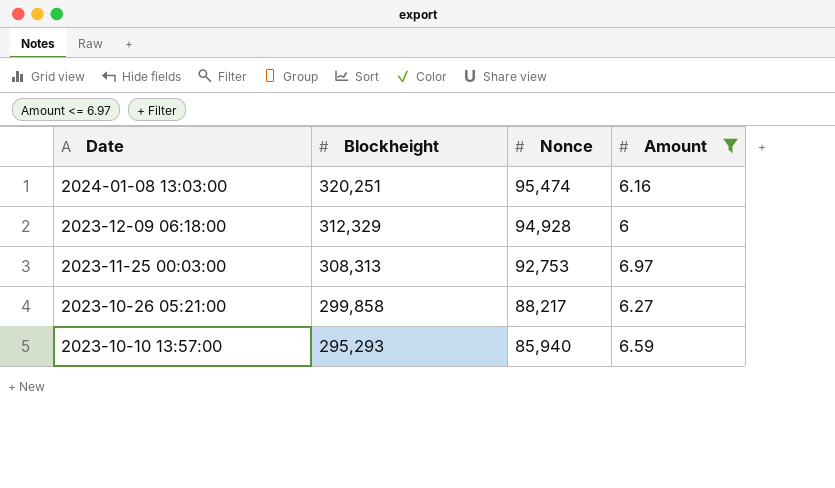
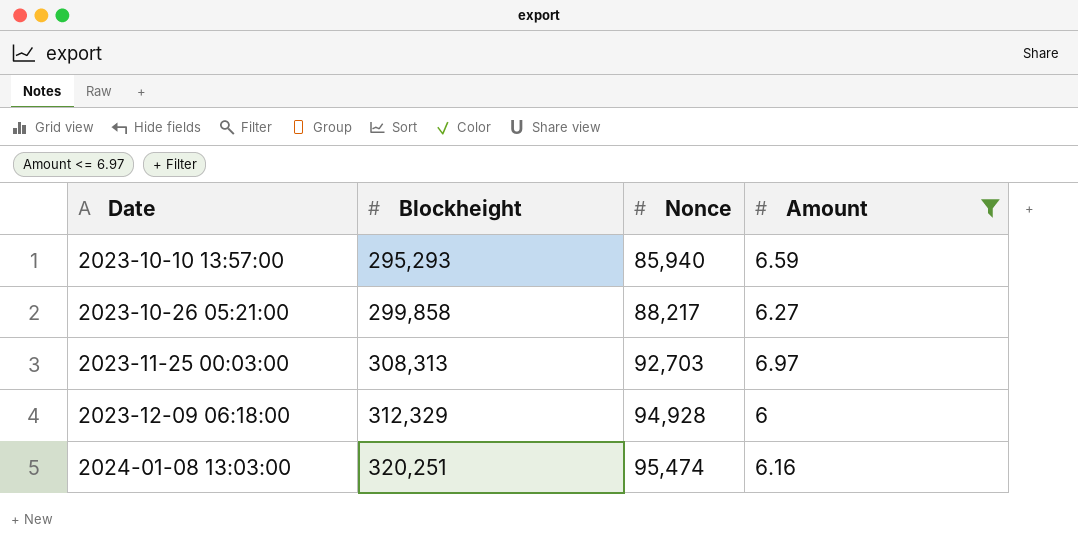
row order: Date descending -> Date ascending
2023-11-25 00:03:00 | Nonce: 92,753 -> 92,703

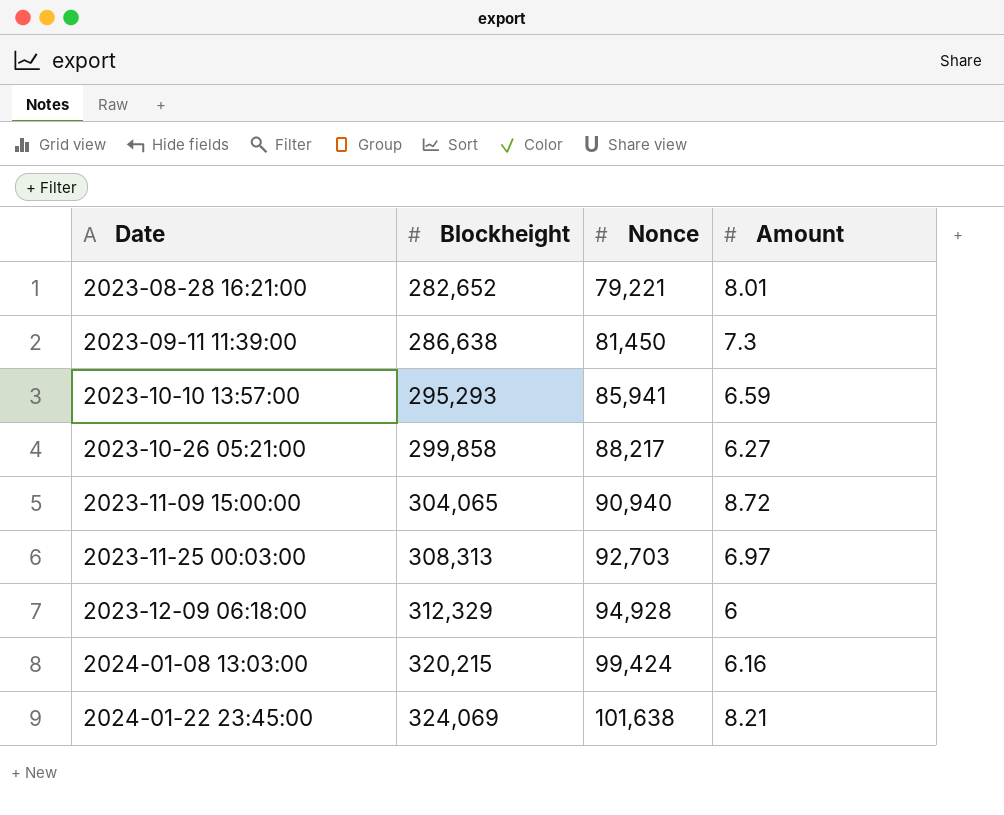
filter: Amount <= 6.97 -> none
2023-10-10 13:57:00 | Nonce: 85,940 -> 85,941
2024-01-08 13:03:00 | Blockheight: 320,251 -> 320,215
2024-01-08 13:03:00 | Nonce: 95,474 -> 99,424

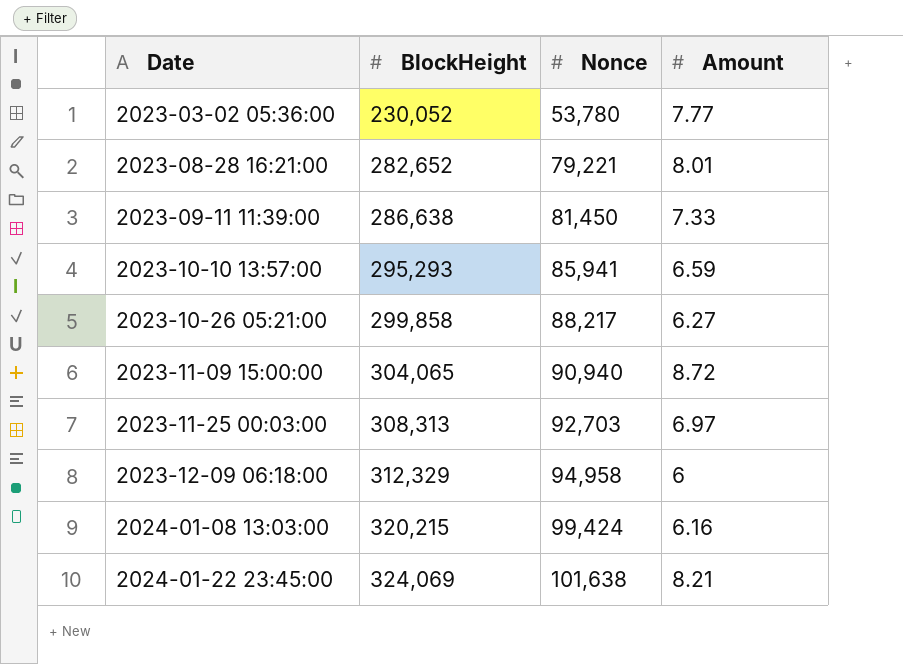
column name: Blockheight -> BlockHeight
row 2023-03-02 05:36:00: none -> 230,052 | 53,780 | 7.77
2023-09-11 11:39:00 | Amount: 7.3 -> 7.33
2023-12-09 06:18:00 | Nonce: 94,928 -> 94,958

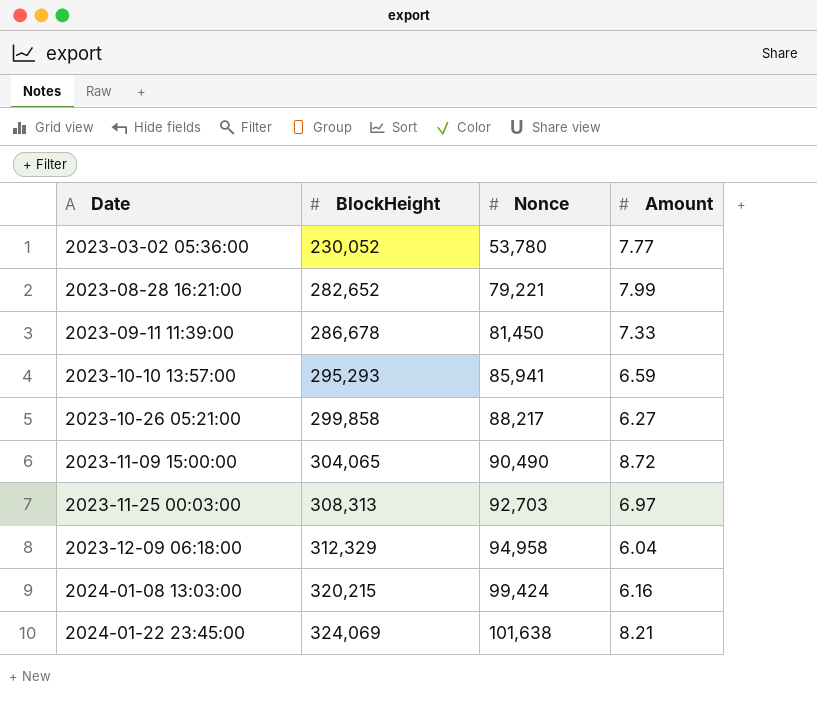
2023-08-28 16:21:00 | Amount: 8.01 -> 7.99
2023-09-11 11:39:00 | BlockHeight: 286,638 -> 286,678
2023-11-09 15:00:00 | Nonce: 90,940 -> 90,490
2023-12-09 06:18:00 | Amount: 6 -> 6.04

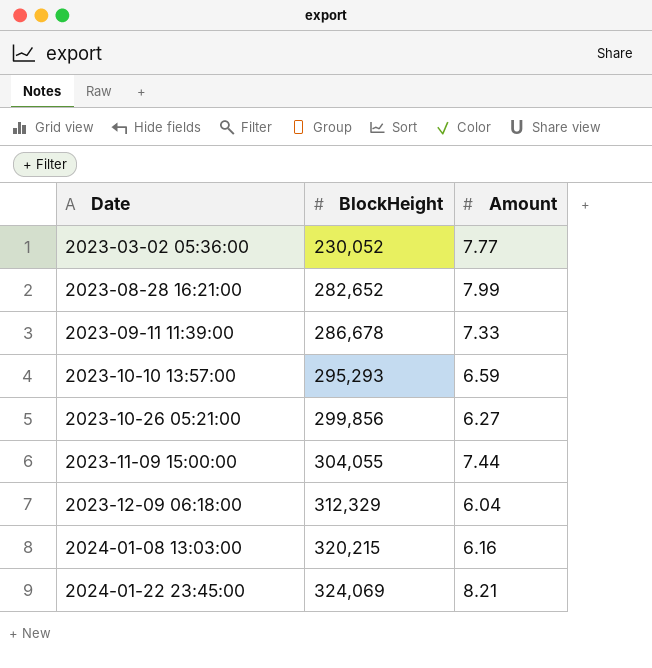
column Nonce | position: 3 -> none
row 2023-11-25 00:03:00: 308,313 | 92,703 | 6.97 -> none
2023-10-26 05:21:00 | BlockHeight: 299,858 -> 299,856
2023-11-09 15:00:00 | BlockHeight: 304,065 -> 304,055
2023-11-09 15:00:00 | Amount: 8.72 -> 7.44

